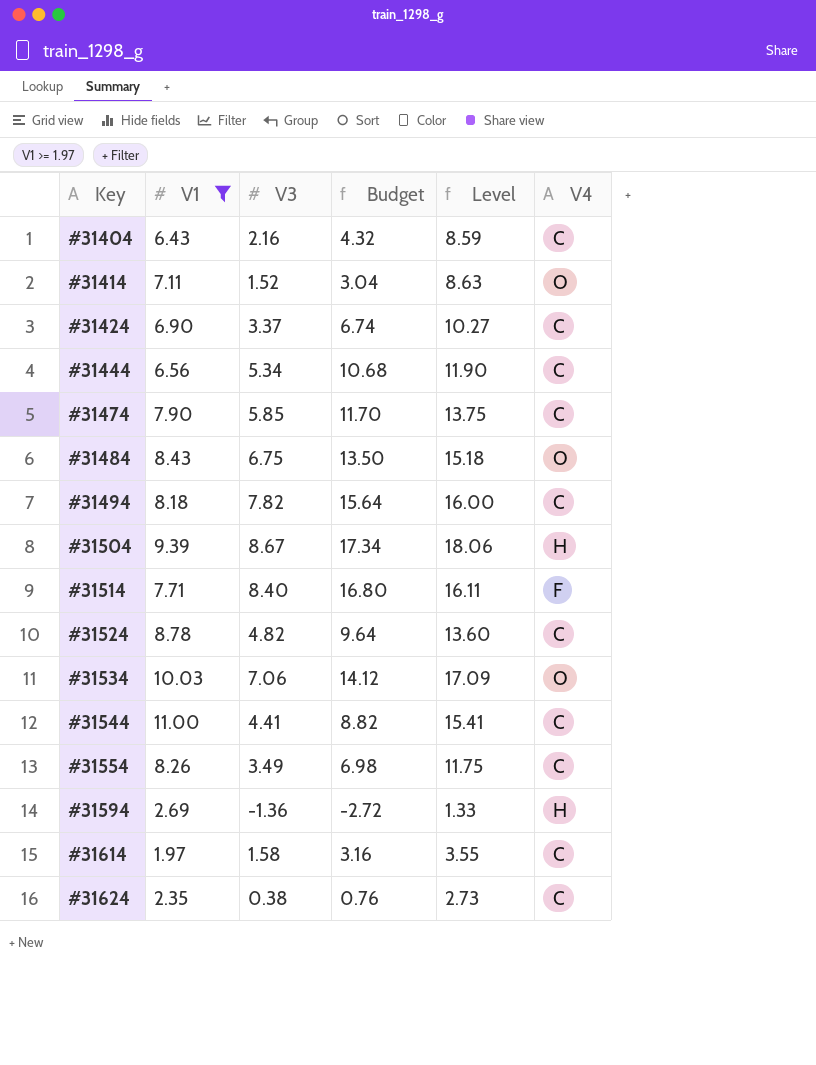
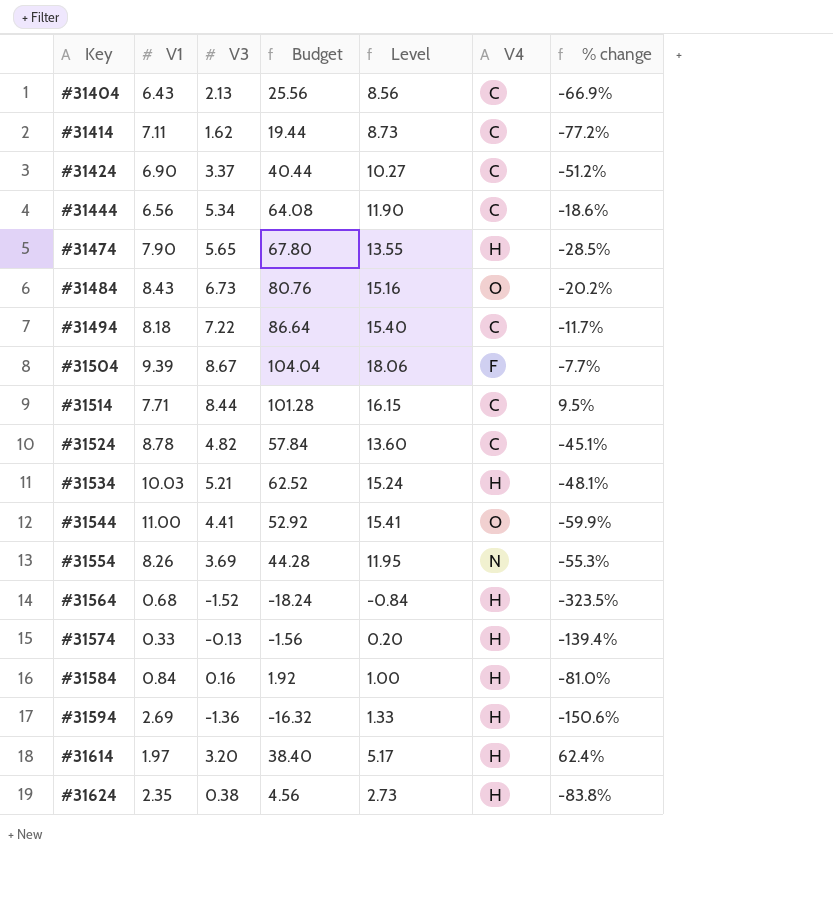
filter: V1 >= 1.97 -> none
column Budget | formula: [V3] * 2 -> [V3] * 12
column % change | formula: none -> ([V3] - [V1]) / [V1]
#31404 | V3: 2.16 -> 2.13
#31404 | Level: 8.59 -> 8.56
#31414 | V3: 1.52 -> 1.62
#31414 | Level: 8.63 -> 8.73
#31414 | V4: O -> C
#31474 | V3: 5.85 -> 5.65
#31474 | Level: 13.75 -> 13.55
#31474 | V4: C -> H
#31484 | V3: 6.75 -> 6.73
#31484 | Level: 15.18 -> 15.16
#31494 | V3: 7.82 -> 7.22
#31494 | Level: 16.00 -> 15.40
#31504 | V4: H -> F
#31514 | V3: 8.40 -> 8.44
#31514 | Level: 16.11 -> 16.15
#31514 | V4: F -> C
#31534 | V3: 7.06 -> 5.21
#31534 | Level: 17.09 -> 15.24
#31534 | V4: O -> H
#31544 | V4: C -> O
#31554 | V3: 3.49 -> 3.69
#31554 | Level: 11.75 -> 11.95
#31554 | V4: C -> N
#31614 | V3: 1.58 -> 3.20
#31614 | Level: 3.55 -> 5.17
#31614 | V4: C -> H
#31624 | V4: C -> H

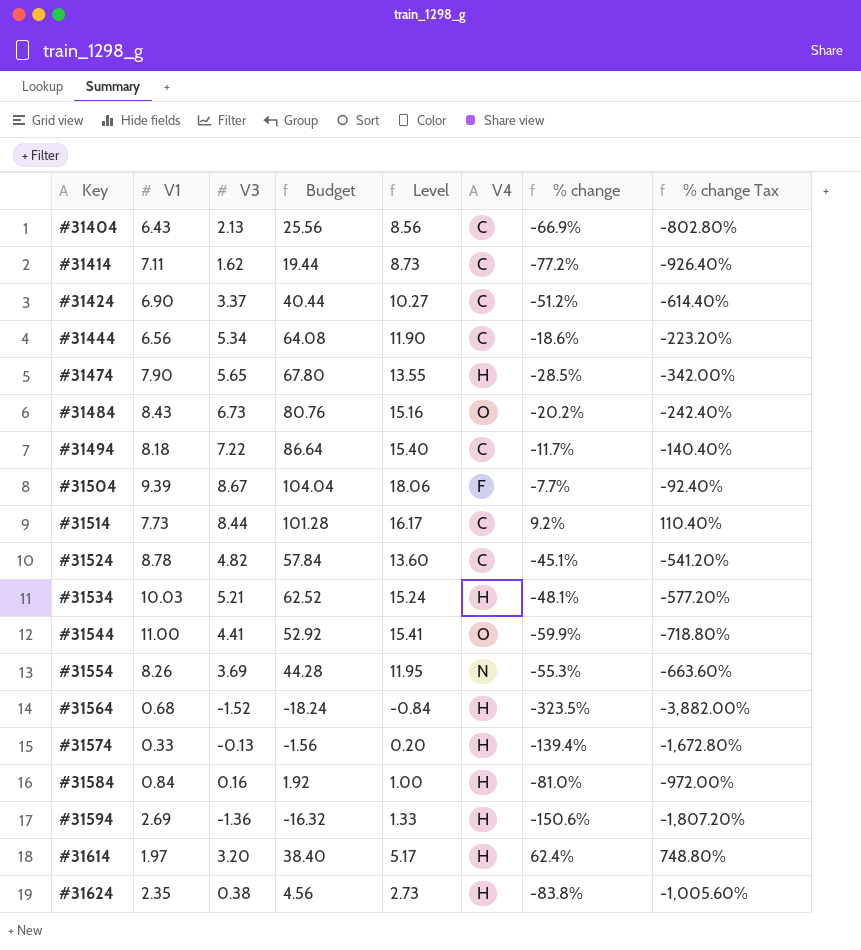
column % change Tax | formula: none -> [% change] * 12
#31514 | V1: 7.71 -> 7.73
#31514 | Level: 16.15 -> 16.17
#31514 | % change: 9.5% -> 9.2%

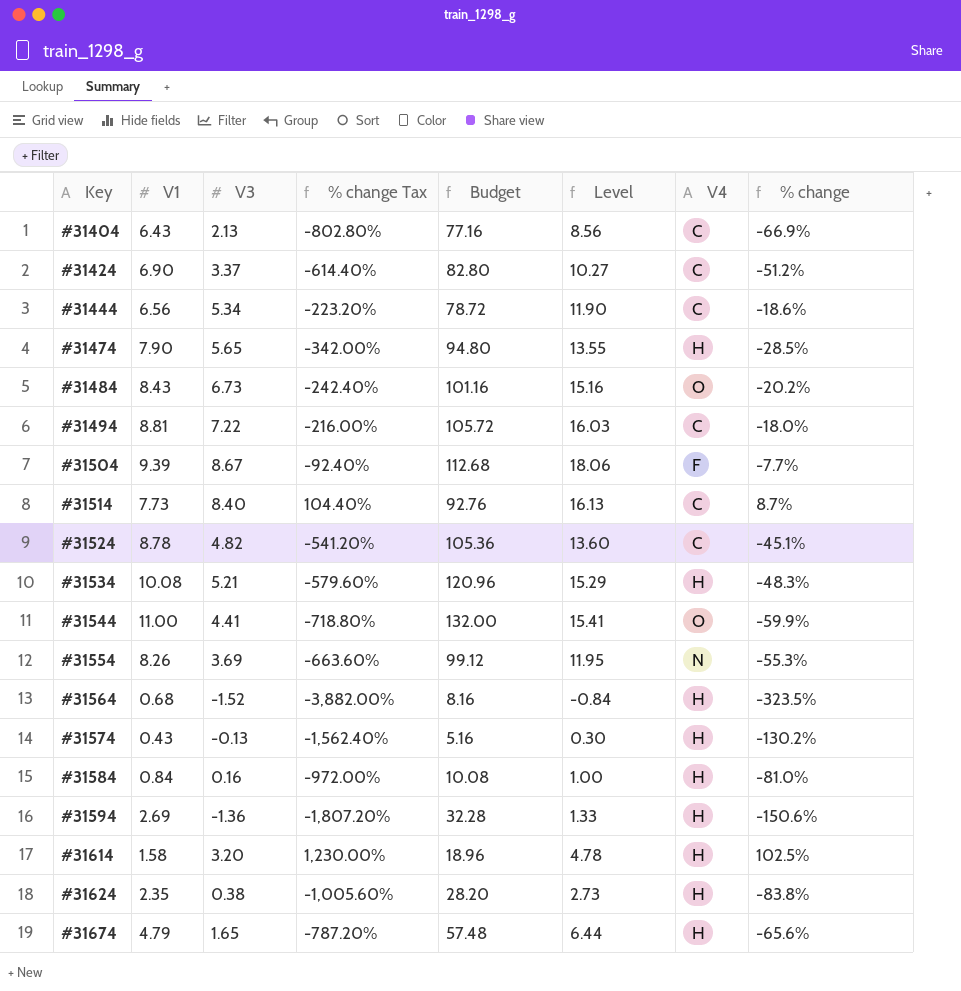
column % change Tax | position: 8 -> 4
column Budget | formula: [V3] * 12 -> [V1] * 12
row #31414: 7.11 | 1.62 | 19.44 | 8.73 | C | -77.2% | -926.40% -> none
#31494 | V1: 8.18 -> 8.81
#31494 | % change Tax: -140.40% -> -216.00%
#31494 | Level: 15.40 -> 16.03
#31494 | % change: -11.7% -> -18.0%
#31514 | V3: 8.44 -> 8.40
#31514 | % change Tax: 110.40% -> 104.40%
#31514 | Level: 16.17 -> 16.13
#31514 | % change: 9.2% -> 8.7%
#31534 | V1: 10.03 -> 10.08
#31534 | % change Tax: -577.20% -> -579.60%
#31534 | Level: 15.24 -> 15.29
#31534 | % change: -48.1% -> -48.3%
#31574 | V1: 0.33 -> 0.43
#31574 | % change Tax: -1,672.80% -> -1,562.40%
#31574 | Level: 0.20 -> 0.30
#31574 | % change: -139.4% -> -130.2%
#31614 | V1: 1.97 -> 1.58
#31614 | % change Tax: 748.80% -> 1,230.00%
#31614 | Level: 5.17 -> 4.78
#31614 | % change: 62.4% -> 102.5%
row #31674: none -> 4.79 | 1.65 | -787.20% | 57.48 | 6.44 | H | -65.6%

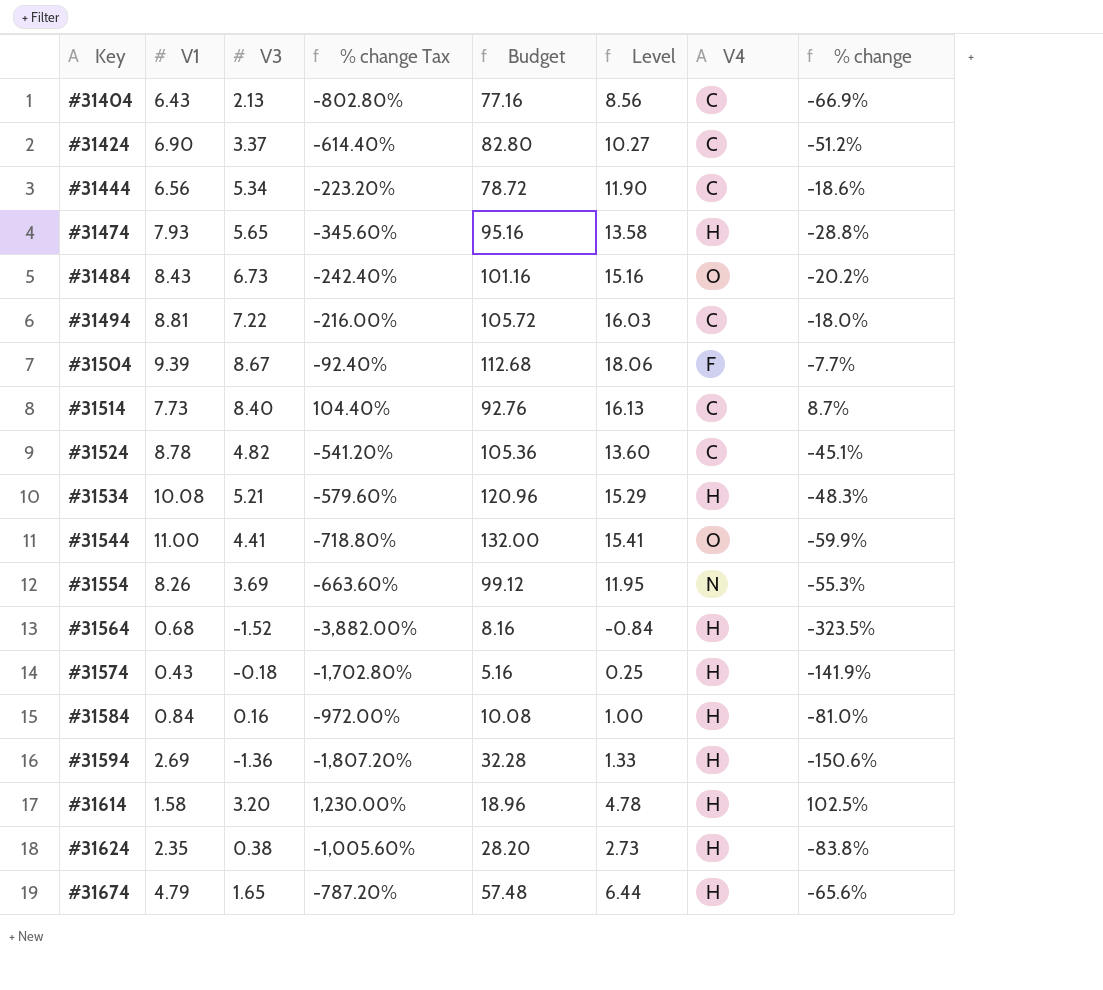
#31474 | V1: 7.90 -> 7.93
#31474 | % change Tax: -342.00% -> -345.60%
#31474 | Budget: 94.80 -> 95.16
#31474 | Level: 13.55 -> 13.58
#31474 | % change: -28.5% -> -28.8%
#31574 | V3: -0.13 -> -0.18
#31574 | % change Tax: -1,562.40% -> -1,702.80%
#31574 | Level: 0.30 -> 0.25
#31574 | % change: -130.2% -> -141.9%

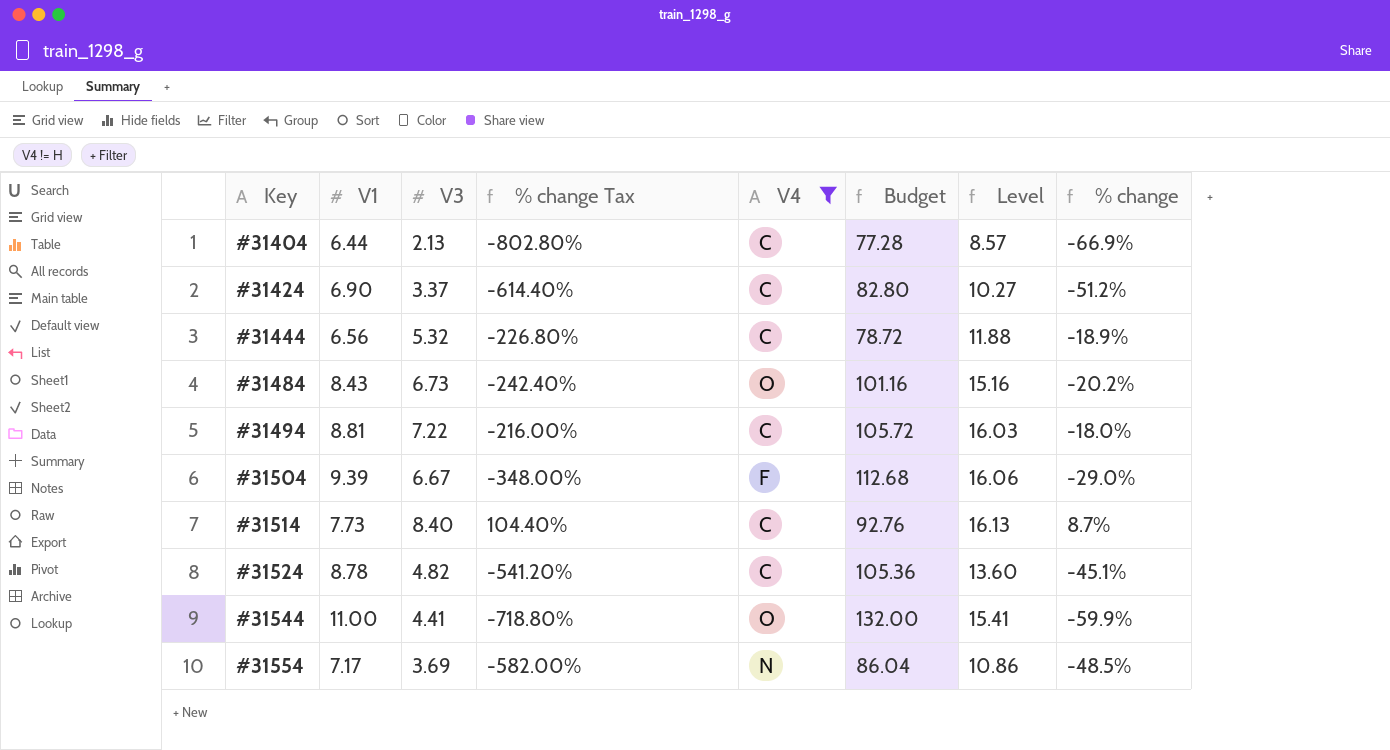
filter: none -> V4 != H
column V4 | position: 7 -> 5
#31404 | V1: 6.43 -> 6.44
#31404 | Budget: 77.16 -> 77.28
#31404 | Level: 8.56 -> 8.57
#31444 | V3: 5.34 -> 5.32
#31444 | % change Tax: -223.20% -> -226.80%
#31444 | Level: 11.90 -> 11.88
#31444 | % change: -18.6% -> -18.9%
#31504 | V3: 8.67 -> 6.67
#31504 | % change Tax: -92.40% -> -348.00%
#31504 | Level: 18.06 -> 16.06
#31504 | % change: -7.7% -> -29.0%
#31554 | V1: 8.26 -> 7.17
#31554 | % change Tax: -663.60% -> -582.00%
#31554 | Budget: 99.12 -> 86.04
#31554 | Level: 11.95 -> 10.86
#31554 | % change: -55.3% -> -48.5%

